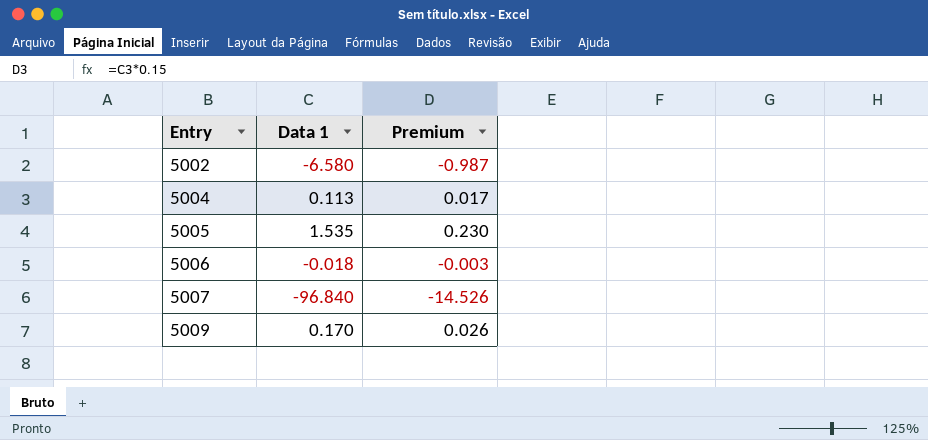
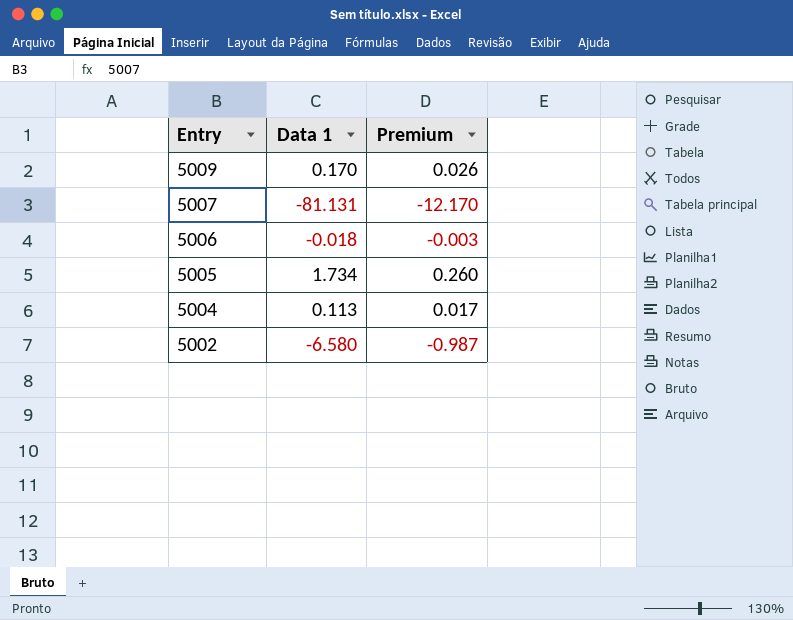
row order: Entry ascending -> Entry descending
5007 | Data 1: -96.840 -> -81.131
5007 | Premium: -14.526 -> -12.170
5005 | Data 1: 1.535 -> 1.734
5005 | Premium: 0.230 -> 0.260

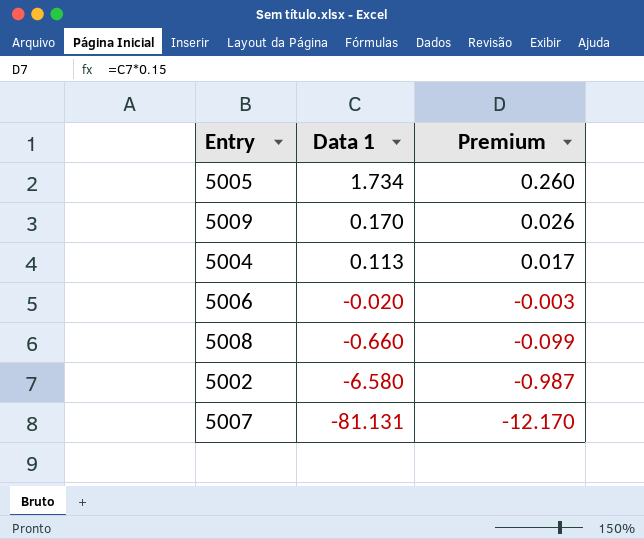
row order: Entry descending -> Data 1 descending
5006 | Data 1: -0.018 -> -0.020
row 5008: none -> -0.660 | -0.099

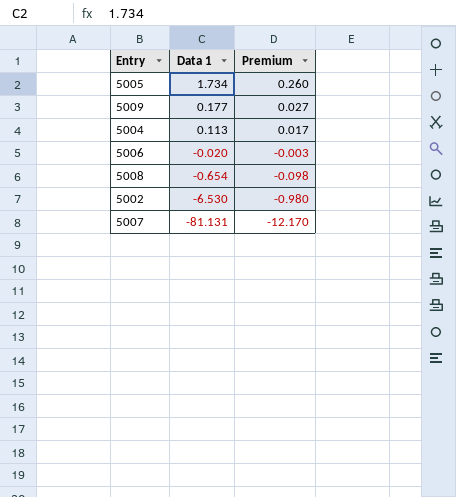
5009 | Data 1: 0.170 -> 0.177
5009 | Premium: 0.026 -> 0.027
5008 | Data 1: -0.660 -> -0.654
5008 | Premium: -0.099 -> -0.098
5002 | Data 1: -6.580 -> -6.530
5002 | Premium: -0.987 -> -0.980

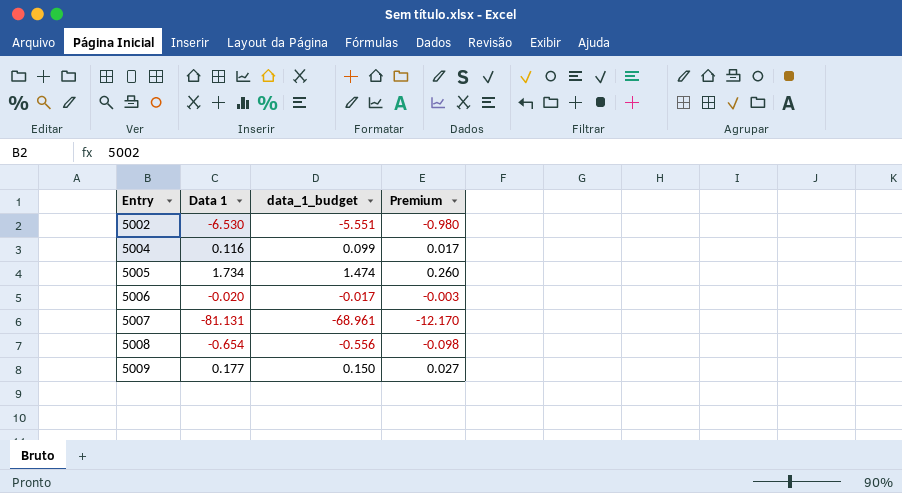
row order: Data 1 descending -> Entry ascending
column data_1_budget | formula: none -> [Data 1] * 0.85
5004 | Data 1: 0.113 -> 0.116

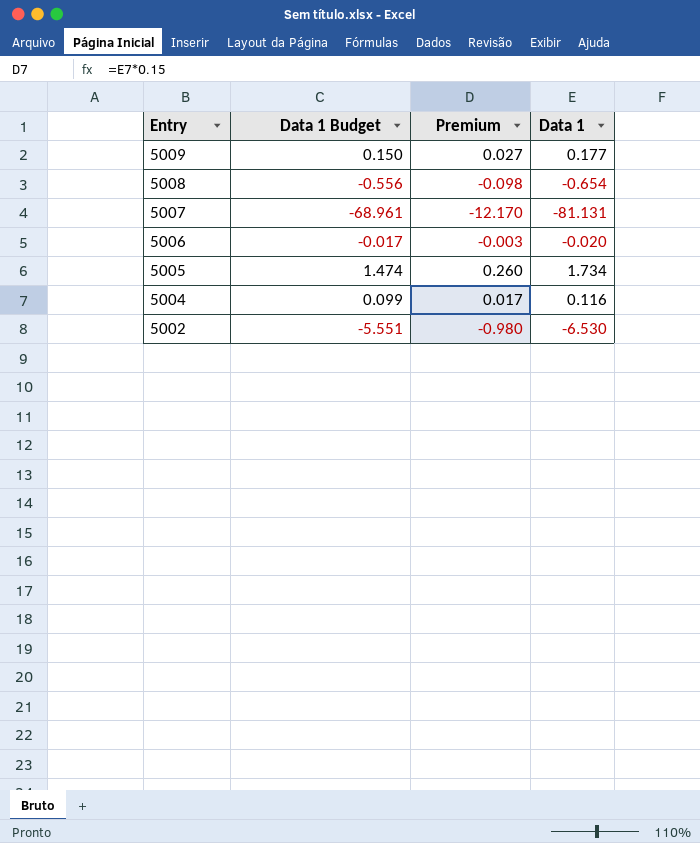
row order: Entry ascending -> Entry descending
column name: data_1_budget -> Data 1 Budget
column Data 1 | position: 2 -> 4

